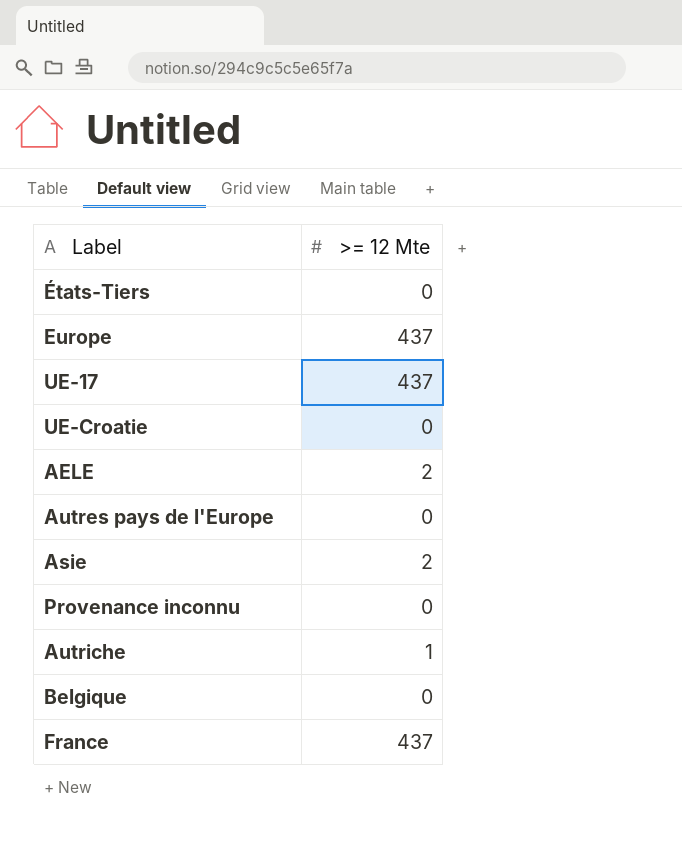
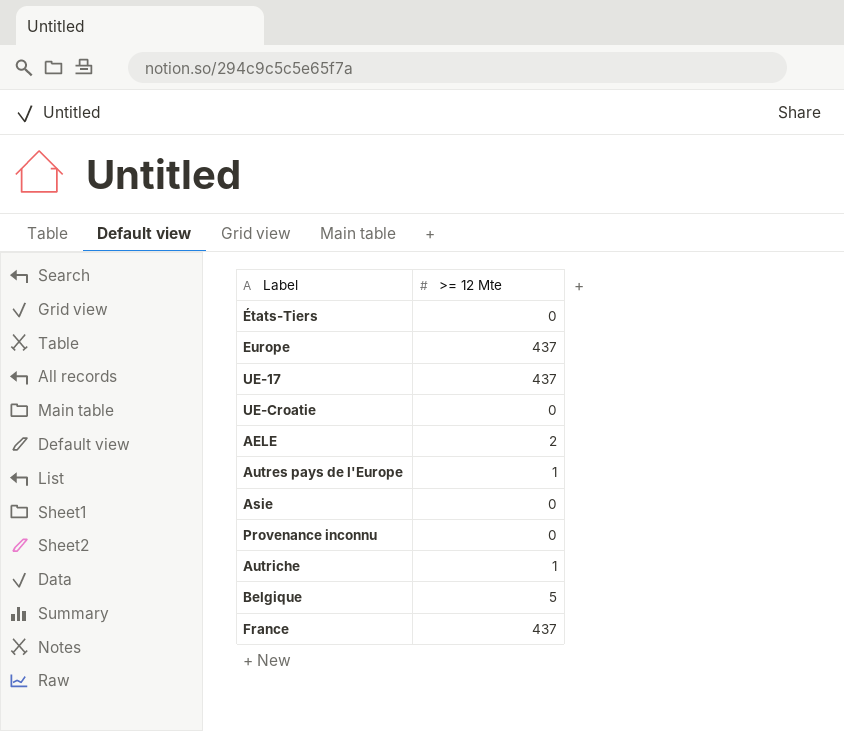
Autres pays de l'Europe | >= 12 Mte: 0 -> 1
Asie | >= 12 Mte: 2 -> 0
Belgique | >= 12 Mte: 0 -> 5

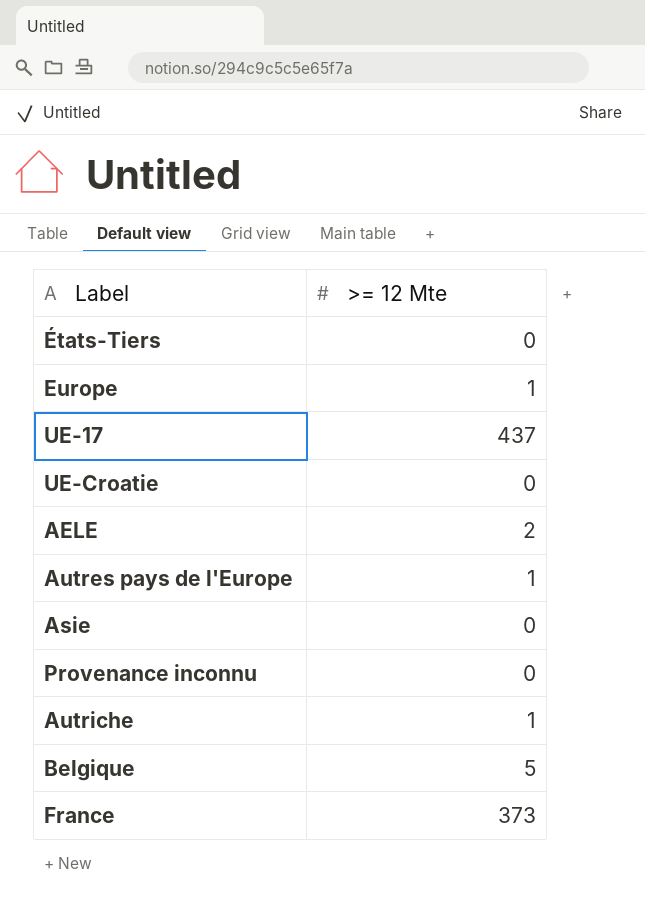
Europe | >= 12 Mte: 437 -> 1
France | >= 12 Mte: 437 -> 373

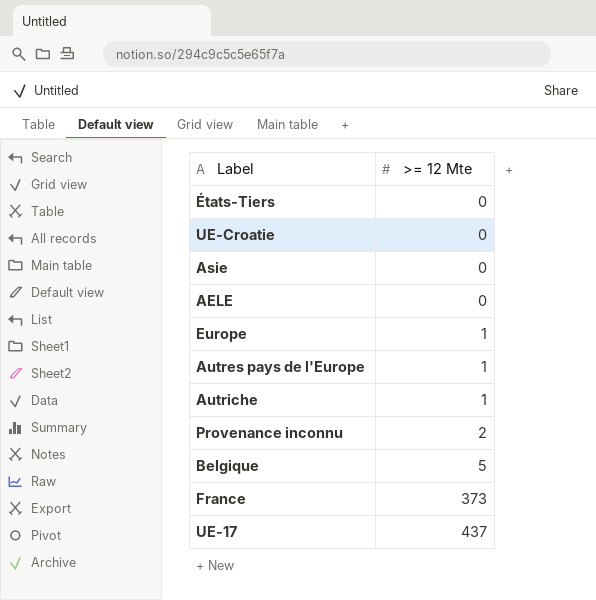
row order: none -> >= 12 Mte ascending
AELE | >= 12 Mte: 2 -> 0
Provenance inconnu | >= 12 Mte: 0 -> 2

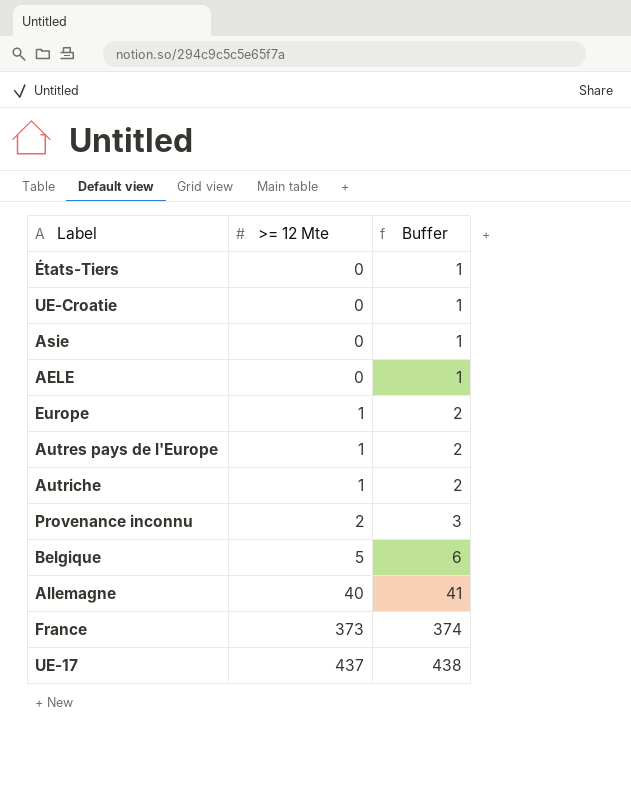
column Buffer | formula: none -> [>= 12 Mte] + 1
row Allemagne: none -> 40 | 41

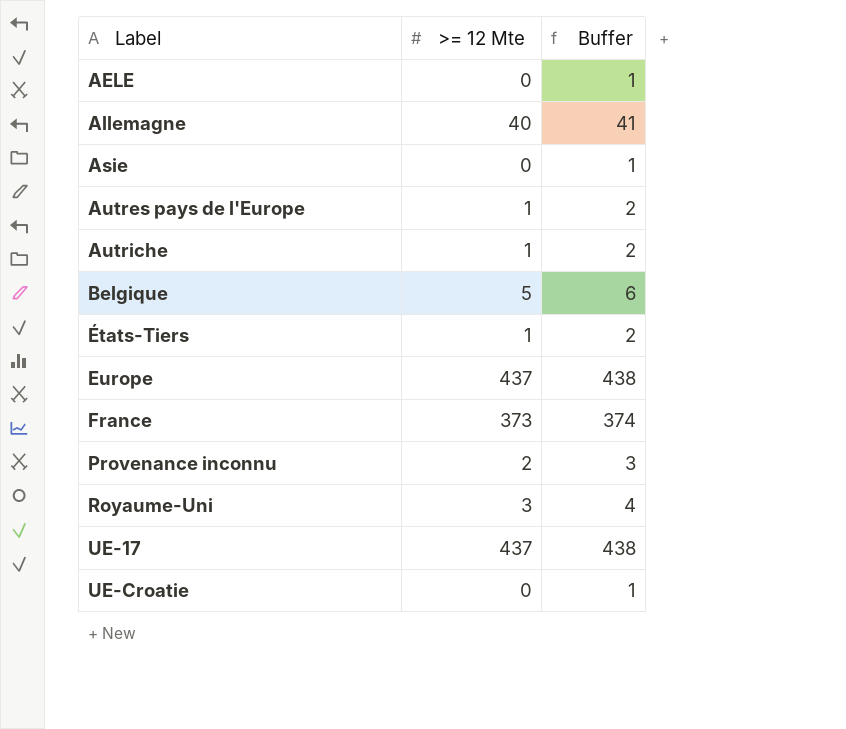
row order: >= 12 Mte ascending -> Label ascending
États-Tiers | >= 12 Mte: 0 -> 1
États-Tiers | Buffer: 1 -> 2
Europe | >= 12 Mte: 1 -> 437
Europe | Buffer: 2 -> 438
row Royaume-Uni: none -> 3 | 4

